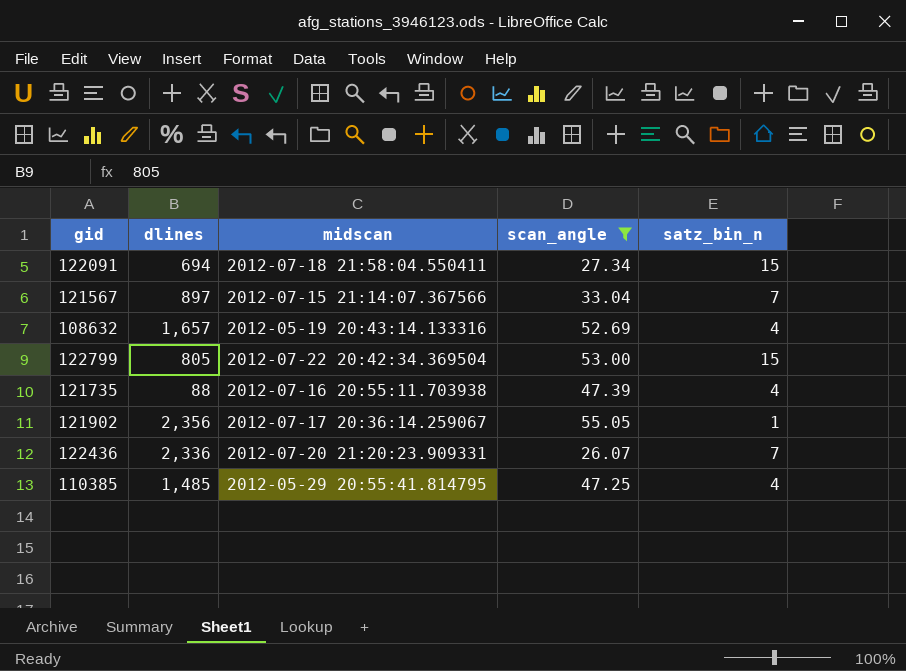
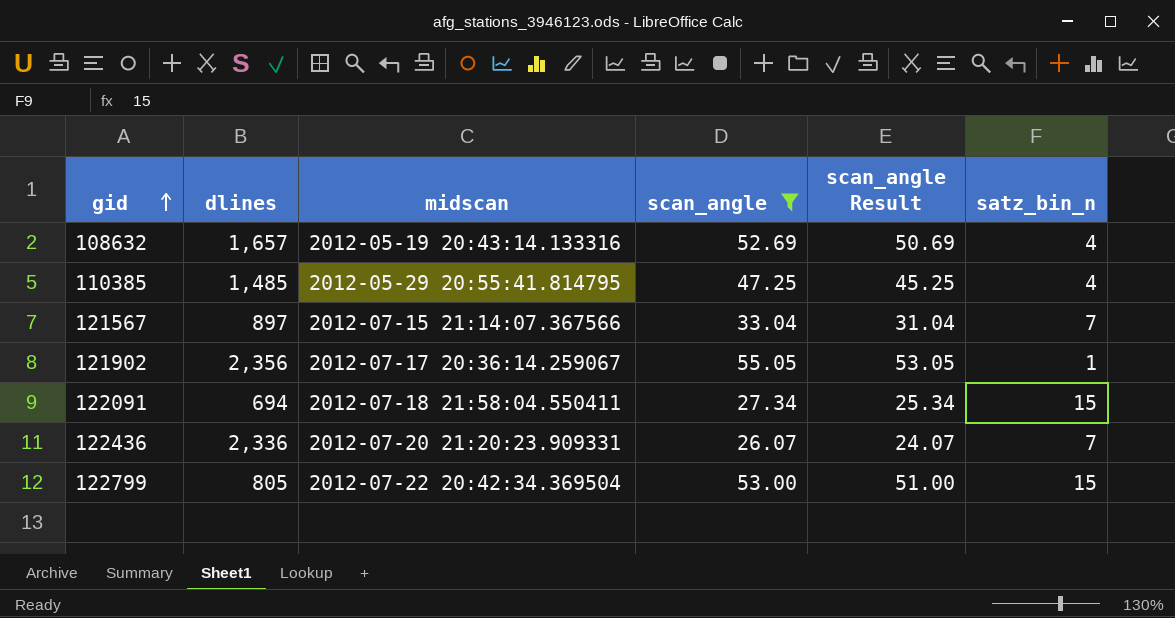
row order: none -> gid ascending
column scan_angle Result | formula: none -> [scan_angle] - 2
row 121735: 88 | 2012-07-16 20:55:11.703938 | 47.39 | 4 -> none

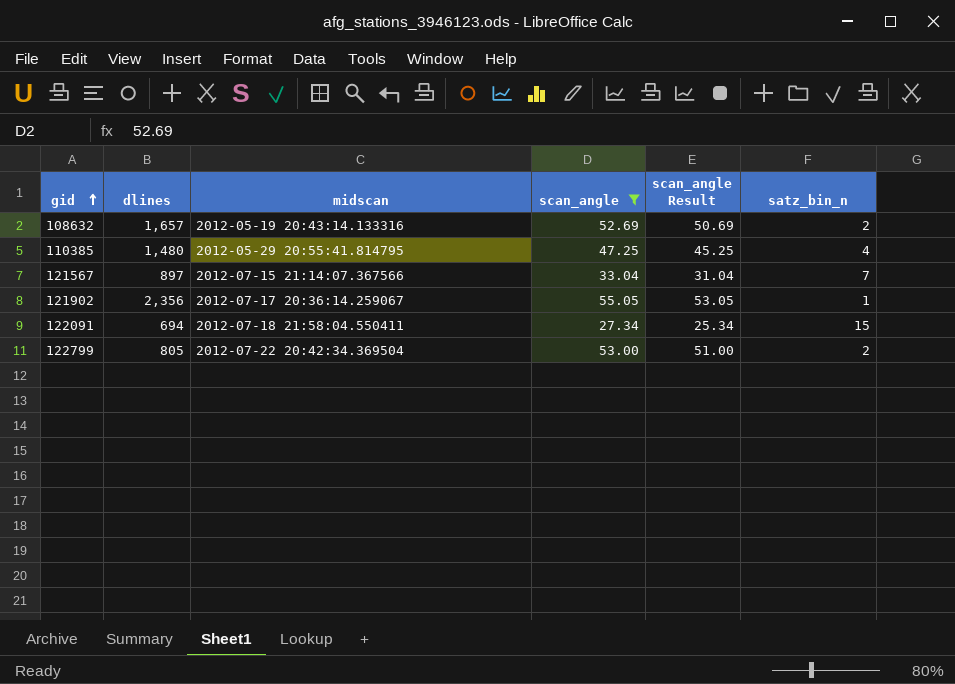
row 122436: 2,336 | 2012-07-20 21:20:23.909331 | 26.07 | 24.07 | 7 -> none
108632 | satz_bin_n: 4 -> 2
110385 | dlines: 1,485 -> 1,480
122799 | satz_bin_n: 15 -> 2

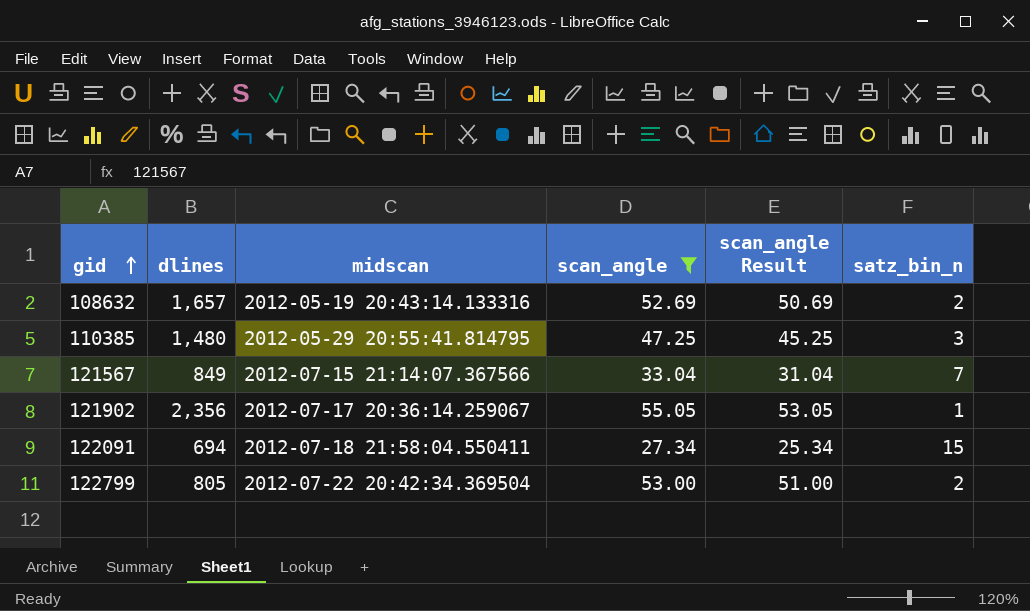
110385 | satz_bin_n: 4 -> 3
121567 | dlines: 897 -> 849

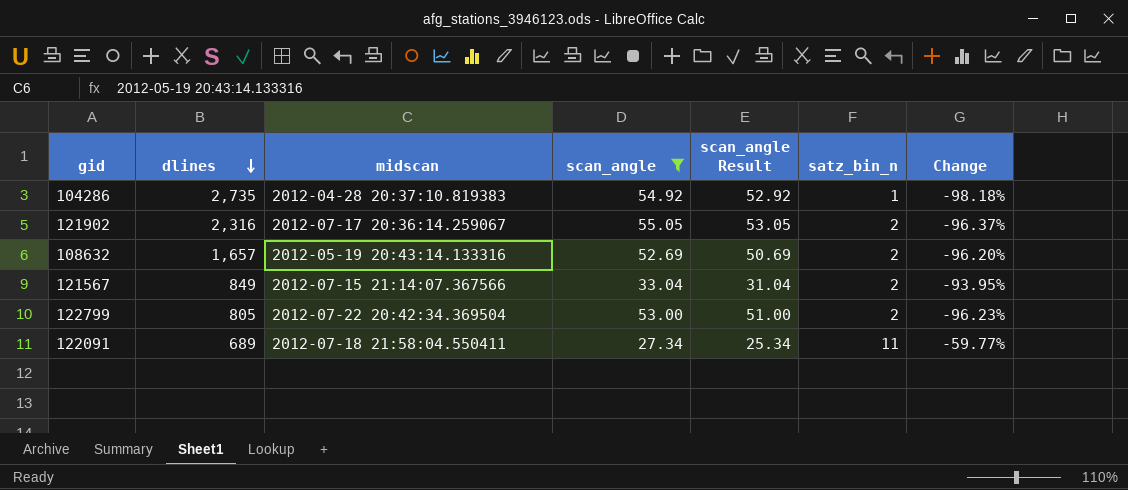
row order: gid ascending -> dlines descending
column Change | formula: none -> ([satz_bin_n] - [scan_angle]) / [scan_angle]
row 110385: 1,480 | 2012-05-29 20:55:41.814795 | 47.25 | 45.25 | 3 -> none
row 104286: none -> 2,735 | 2012-04-28 20:37:10.819383 | 54.92 | 52.92 | 1 | -98.18%
121902 | dlines: 2,356 -> 2,316
121902 | satz_bin_n: 1 -> 2
121567 | satz_bin_n: 7 -> 2
122091 | dlines: 694 -> 689
122091 | satz_bin_n: 15 -> 11

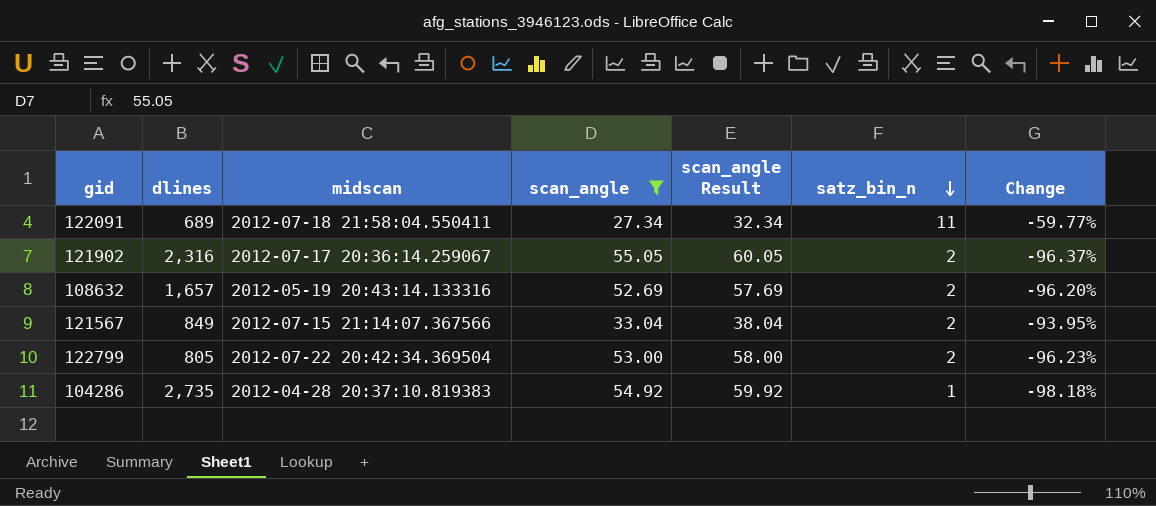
row order: dlines descending -> satz_bin_n descending
column scan_angle Result | formula: [scan_angle] - 2 -> [scan_angle] + 5

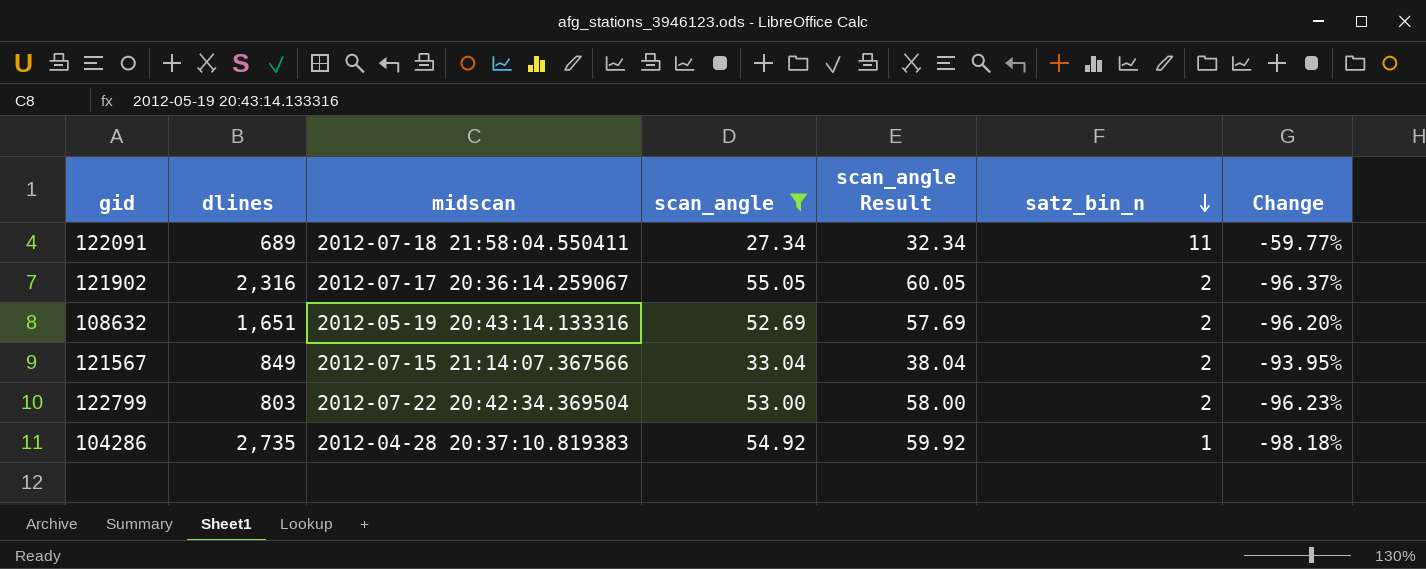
108632 | dlines: 1,657 -> 1,651
122799 | dlines: 805 -> 803

